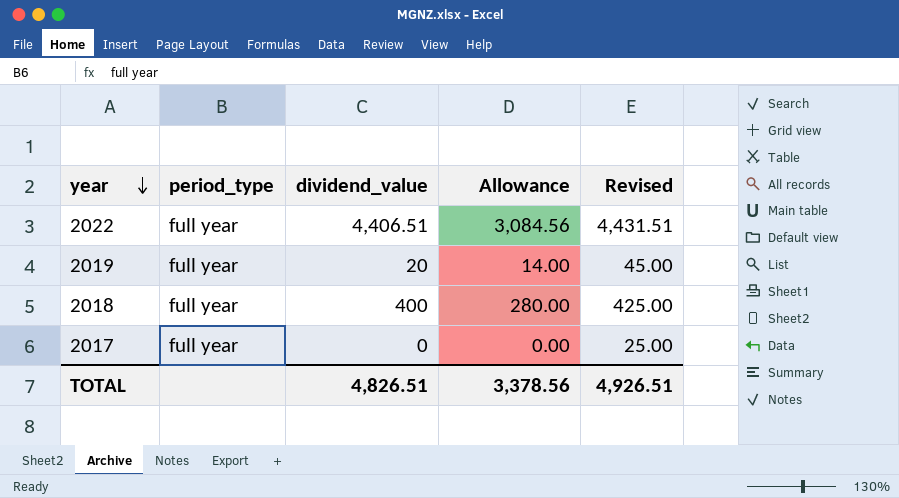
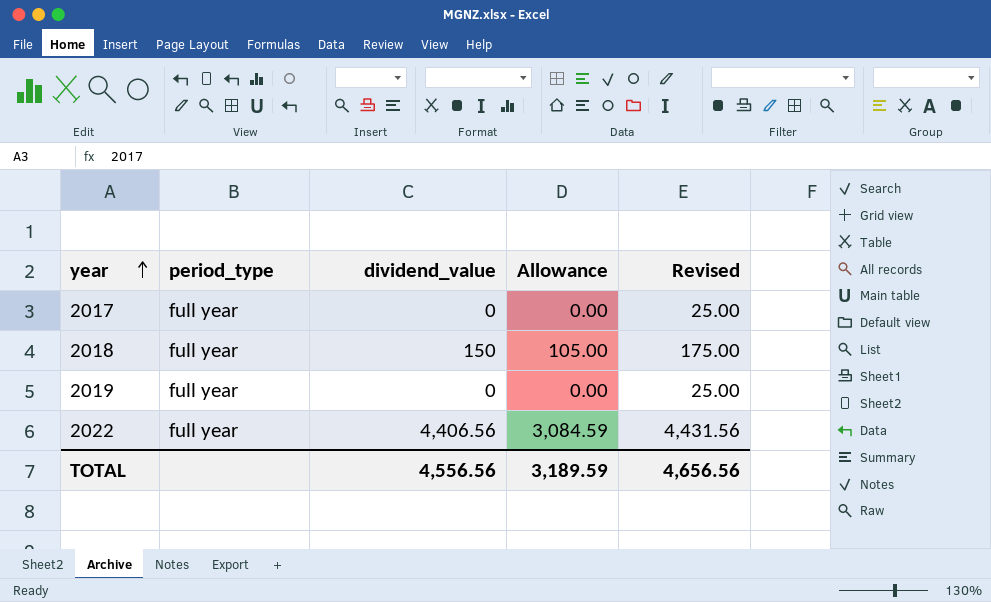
row order: year descending -> year ascending
2018 | dividend_value: 400 -> 150
2018 | Allowance: 280.00 -> 105.00
2018 | Revised: 425.00 -> 175.00
2019 | dividend_value: 20 -> 0
2019 | Allowance: 14.00 -> 0.00
2019 | Revised: 45.00 -> 25.00
2022 | dividend_value: 4,406.51 -> 4,406.56
2022 | Allowance: 3,084.56 -> 3,084.59
2022 | Revised: 4,431.51 -> 4,431.56
TOTAL | dividend_value: 4,826.51 -> 4,556.56
TOTAL | Allowance: 3,378.56 -> 3,189.59
TOTAL | Revised: 4,926.51 -> 4,656.56

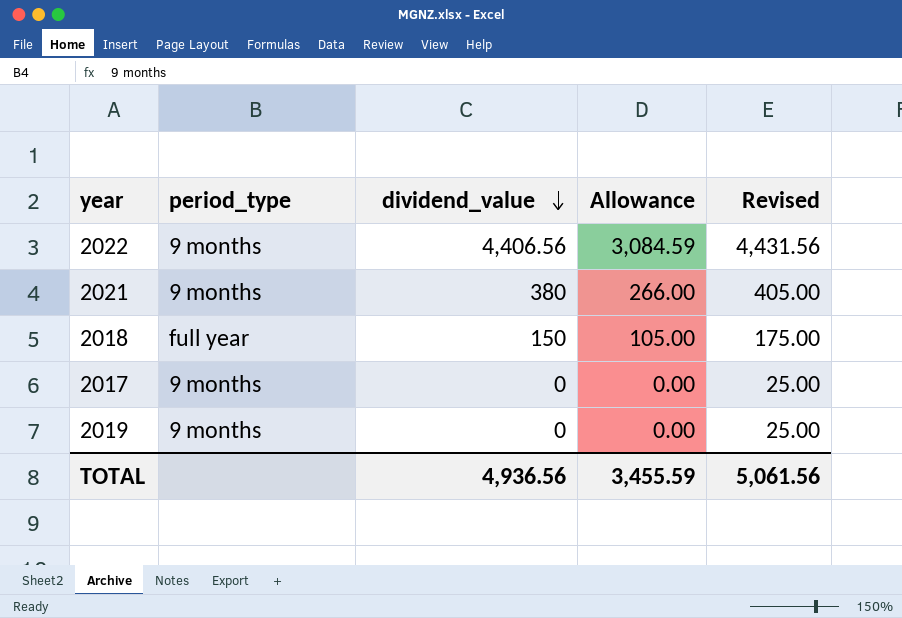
row order: year ascending -> dividend_value descending
2022 | period_type: full year -> 9 months
row 2021: none -> 9 months | 380 | 266.00 | 405.00
2017 | period_type: full year -> 9 months
2019 | period_type: full year -> 9 months
TOTAL | dividend_value: 4,556.56 -> 4,936.56
TOTAL | Allowance: 3,189.59 -> 3,455.59
TOTAL | Revised: 4,656.56 -> 5,061.56

